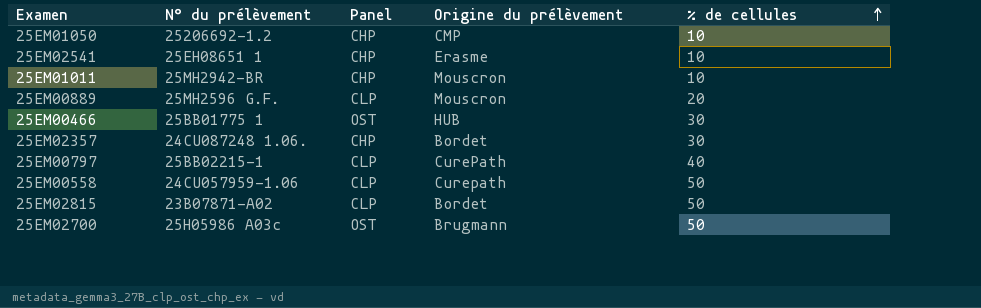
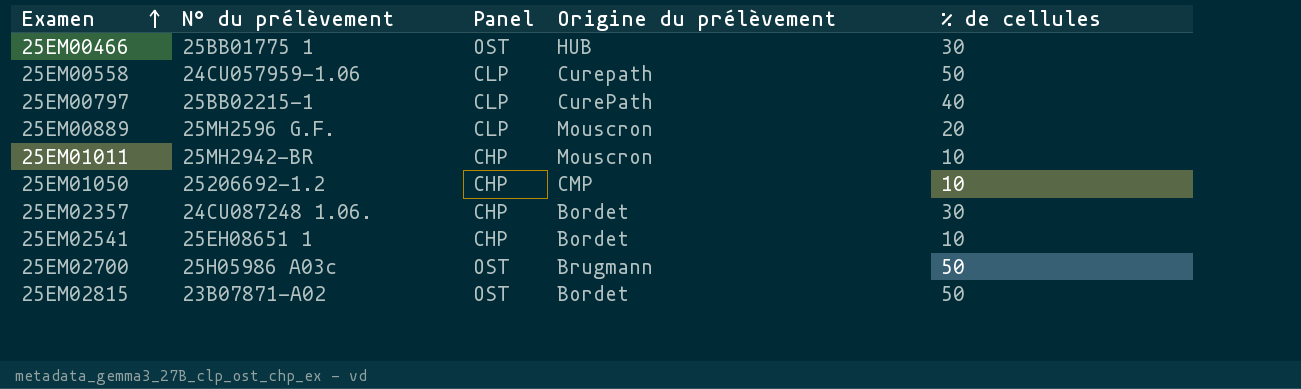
row order: % de cellules ascending -> Examen ascending
25EM02541 | Origine du prélèvement: Erasme -> Bordet
25EM02815 | Panel: CLP -> OST

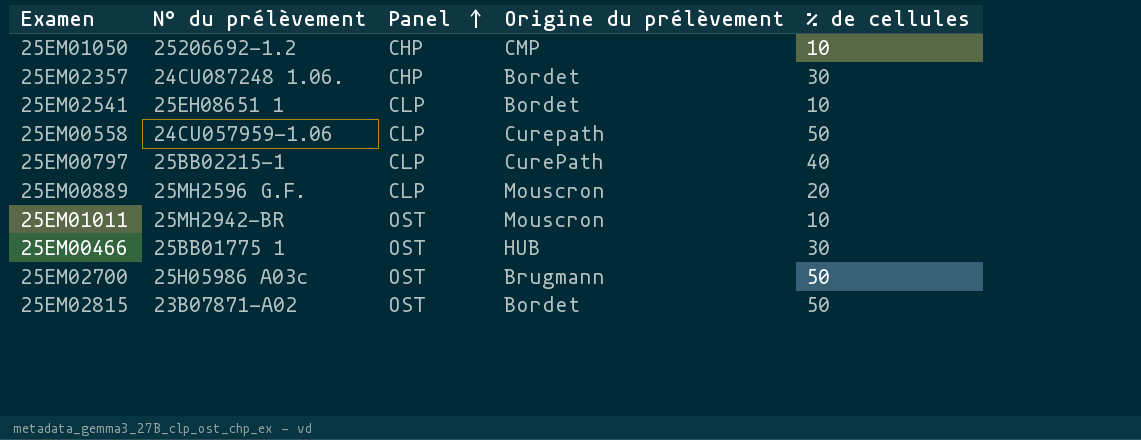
row order: Examen ascending -> Panel ascending
25EM02541 | Panel: CHP -> CLP
25EM01011 | Panel: CHP -> OST

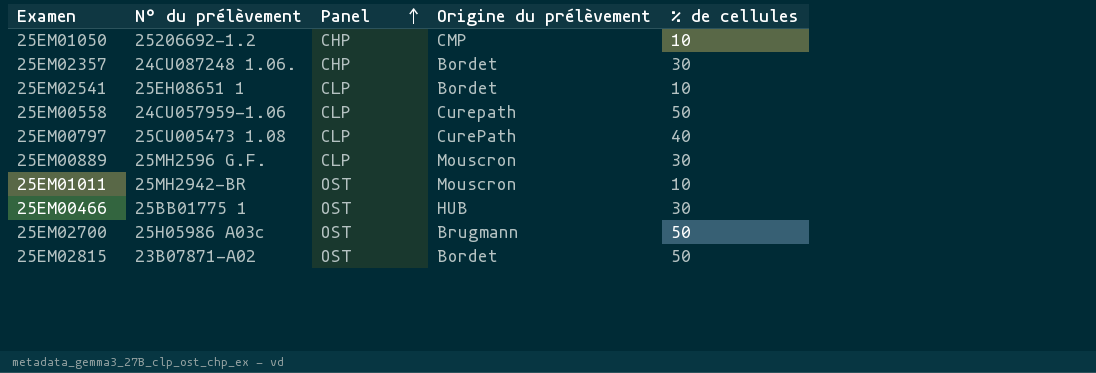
25EM00797 | N° du prélèvement: 25BB02215-1 -> 25CU005473 1.08
25EM00889 | % de cellules: 20 -> 30

